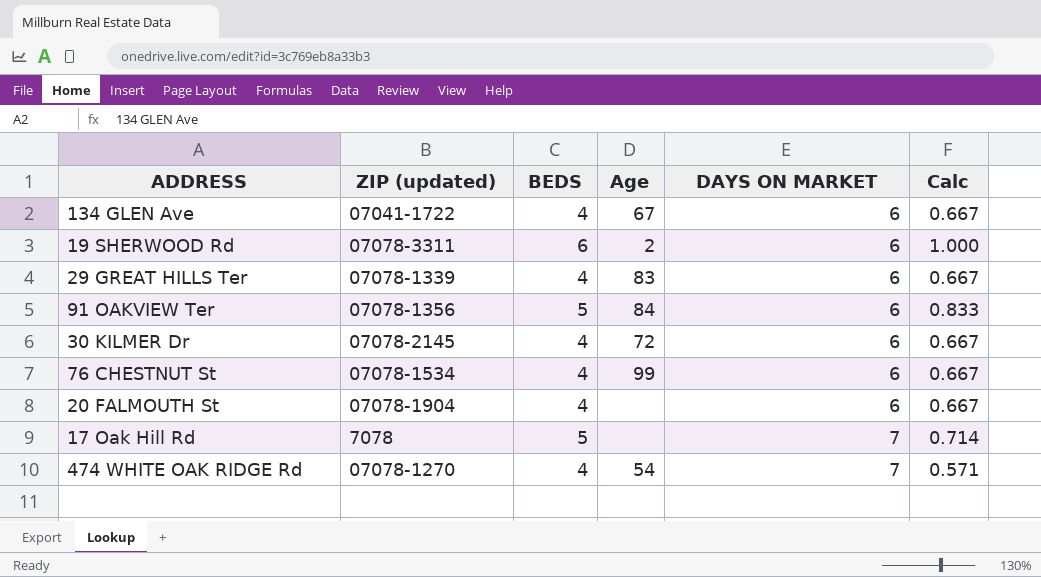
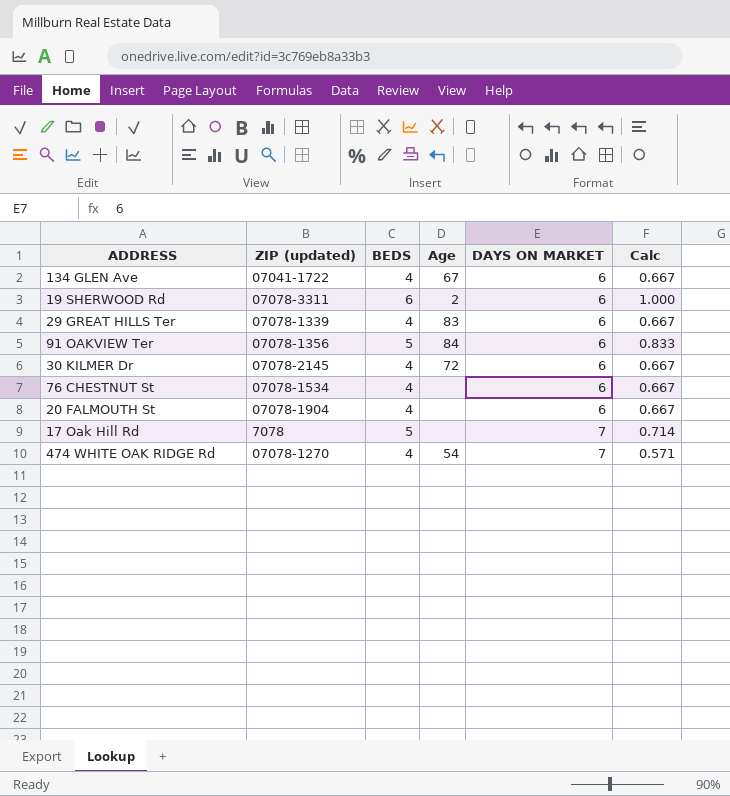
76 CHESTNUT St | Age: 99 -> none

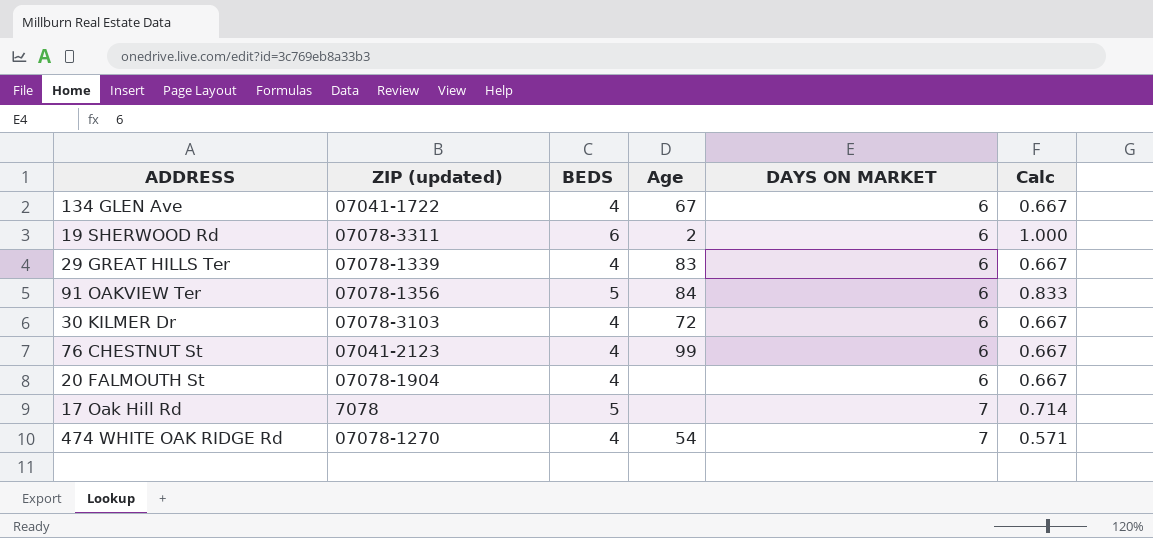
30 KILMER Dr | ZIP (updated): 07078-2145 -> 07078-3103
76 CHESTNUT St | ZIP (updated): 07078-1534 -> 07041-2123
76 CHESTNUT St | Age: none -> 99

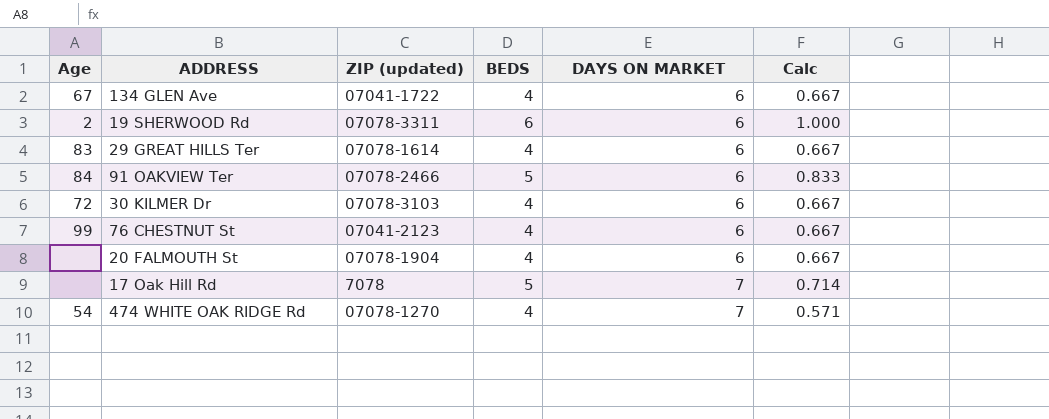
column Age | position: 4 -> 1
29 GREAT HILLS Ter | ZIP (updated): 07078-1339 -> 07078-1614
91 OAKVIEW Ter | ZIP (updated): 07078-1356 -> 07078-2466

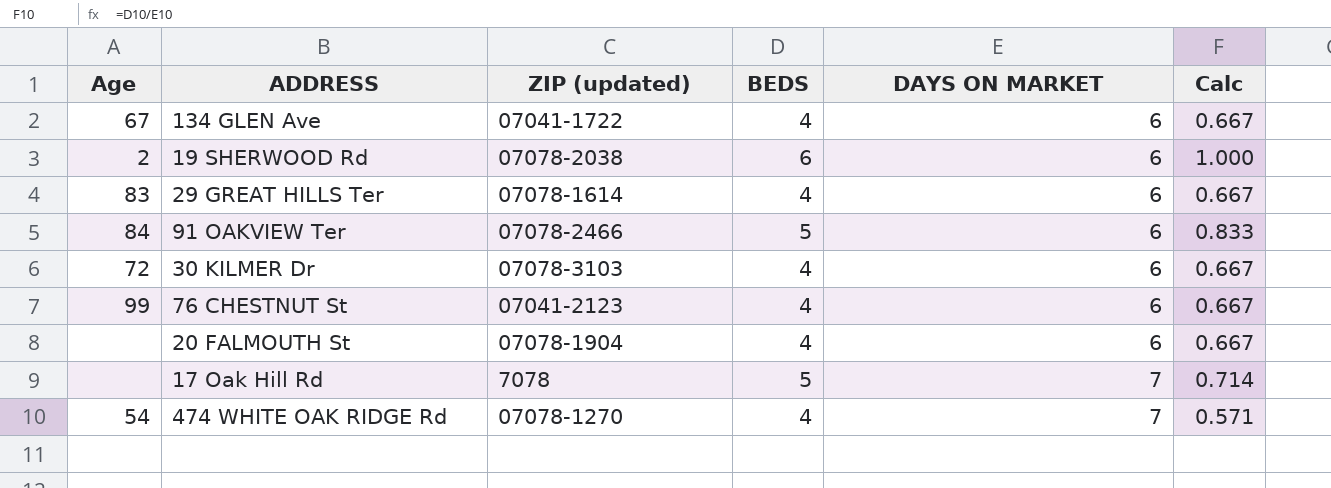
19 SHERWOOD Rd | ZIP (updated): 07078-3311 -> 07078-2038

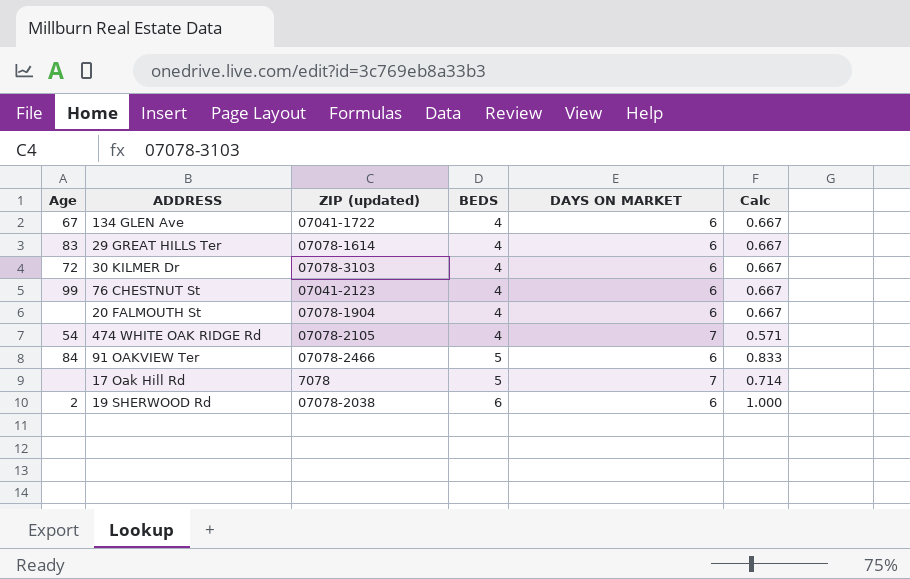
row order: DAYS ON MARKET ascending -> BEDS ascending
474 WHITE OAK RIDGE Rd | ZIP (updated): 07078-1270 -> 07078-2105

